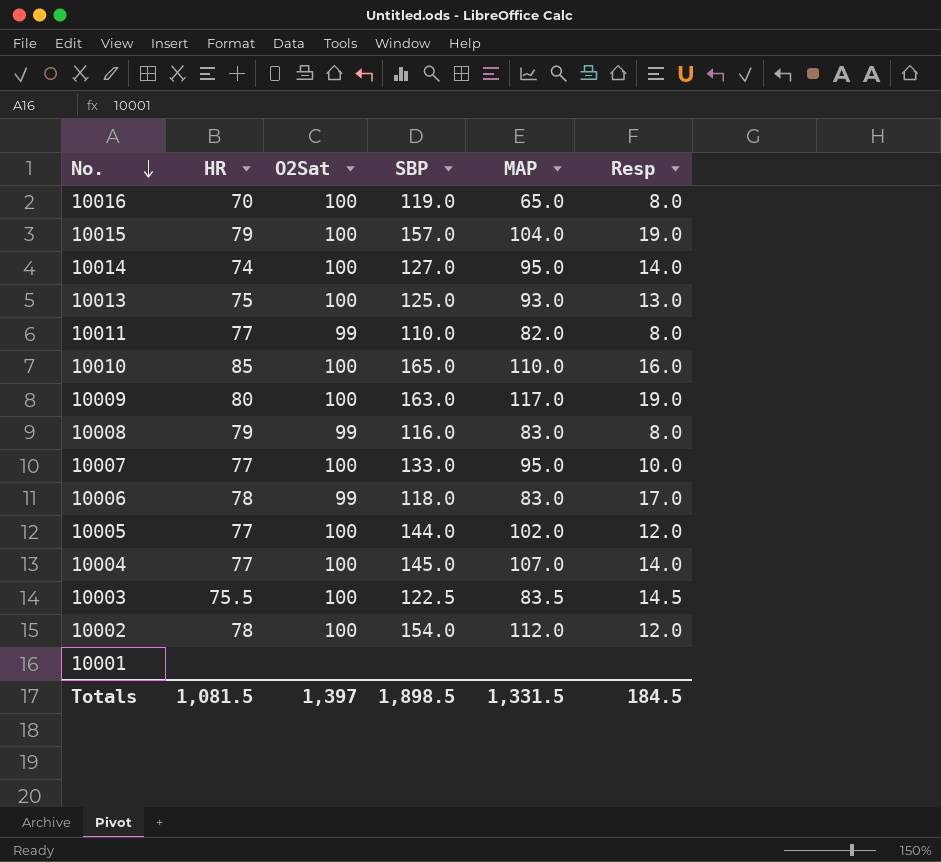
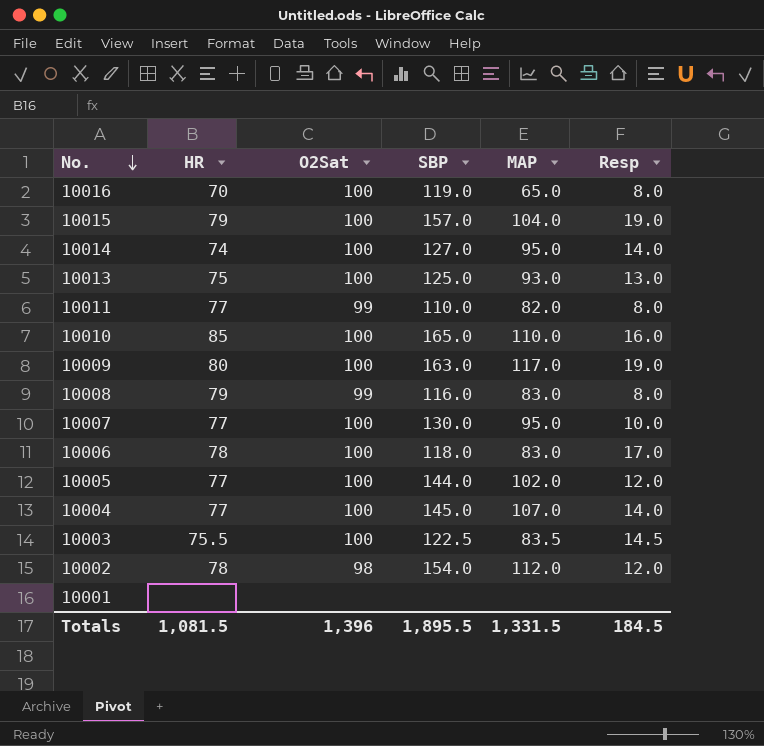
10007 | SBP: 133.0 -> 130.0
10006 | O2Sat: 99 -> 100
10002 | O2Sat: 100 -> 98
Totals | O2Sat: 1,397 -> 1,396
Totals | SBP: 1,898.5 -> 1,895.5

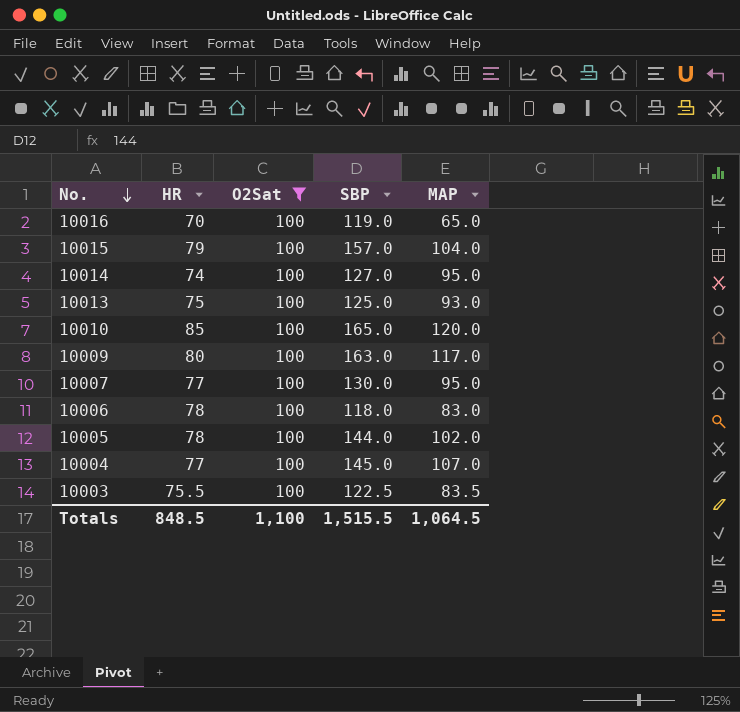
filter: none -> O2Sat = 100
column Resp | position: 6 -> none
10010 | MAP: 110.0 -> 120.0
10005 | HR: 77 -> 78
Totals | HR: 1,081.5 -> 848.5
Totals | O2Sat: 1,396 -> 1,100
Totals | SBP: 1,895.5 -> 1,515.5
Totals | MAP: 1,331.5 -> 1,064.5

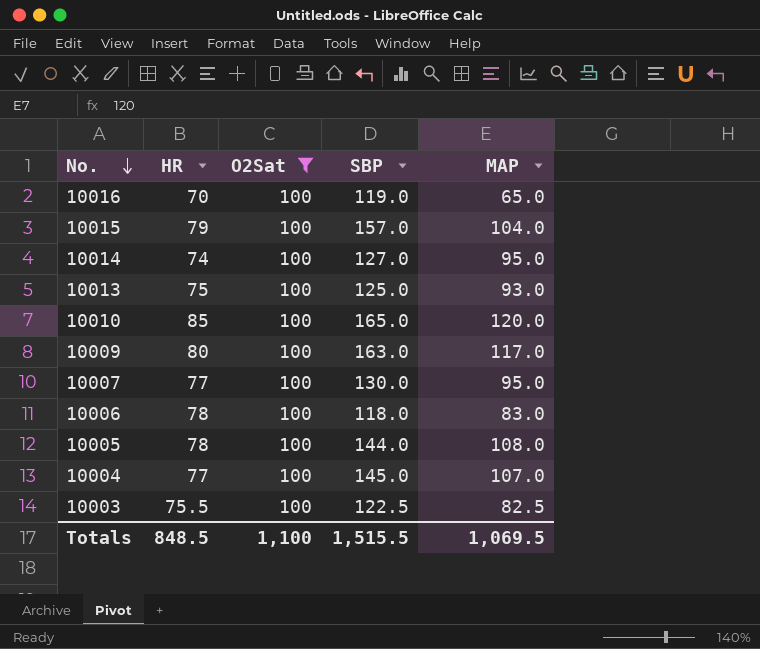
10005 | MAP: 102.0 -> 108.0
10003 | MAP: 83.5 -> 82.5
Totals | MAP: 1,064.5 -> 1,069.5

